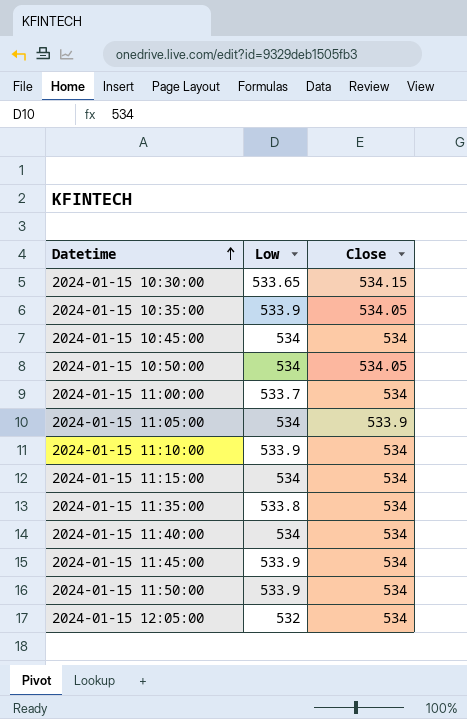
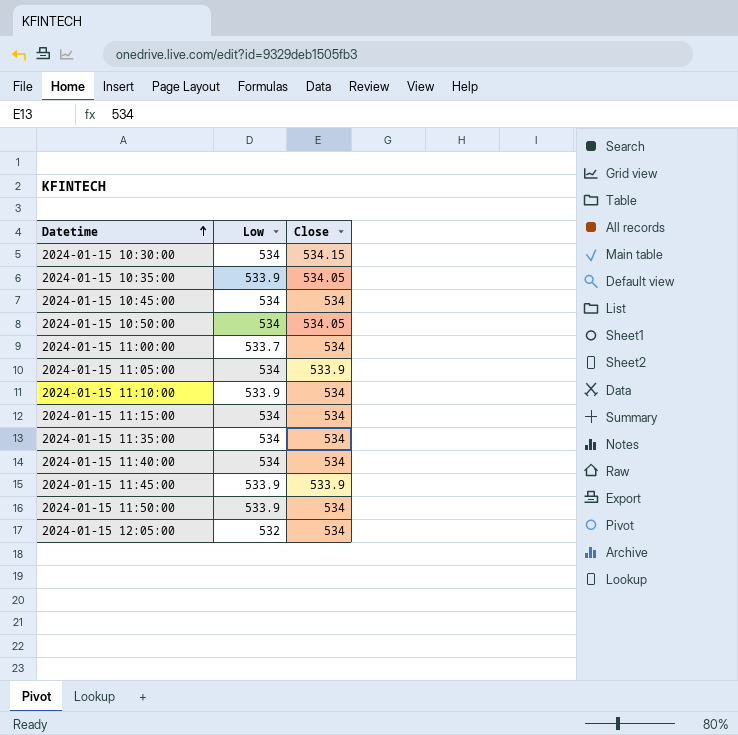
2024-01-15 10:30:00 | Low: 533.65 -> 534
2024-01-15 11:35:00 | Low: 533.8 -> 534
2024-01-15 11:45:00 | Close: 534 -> 533.9

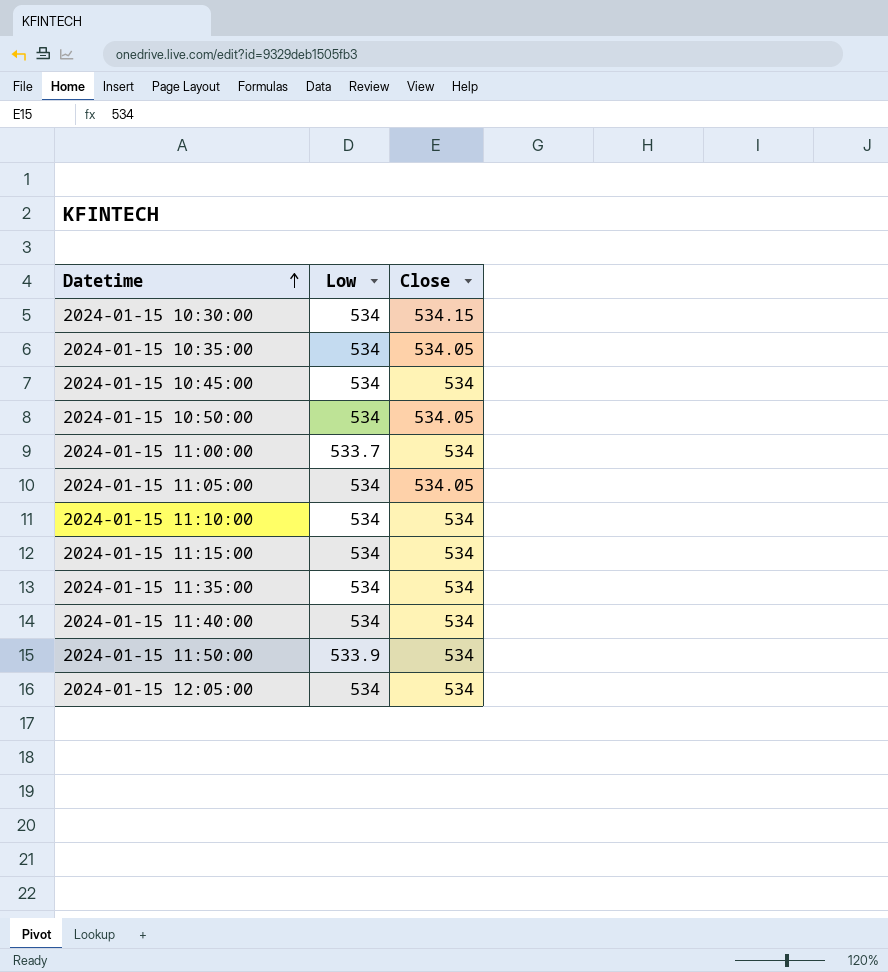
row 2024-01-15 11:45:00: 533.9 | 533.9 -> none
2024-01-15 10:35:00 | Low: 533.9 -> 534
2024-01-15 11:05:00 | Close: 533.9 -> 534.05
2024-01-15 11:10:00 | Low: 533.9 -> 534
2024-01-15 12:05:00 | Low: 532 -> 534

